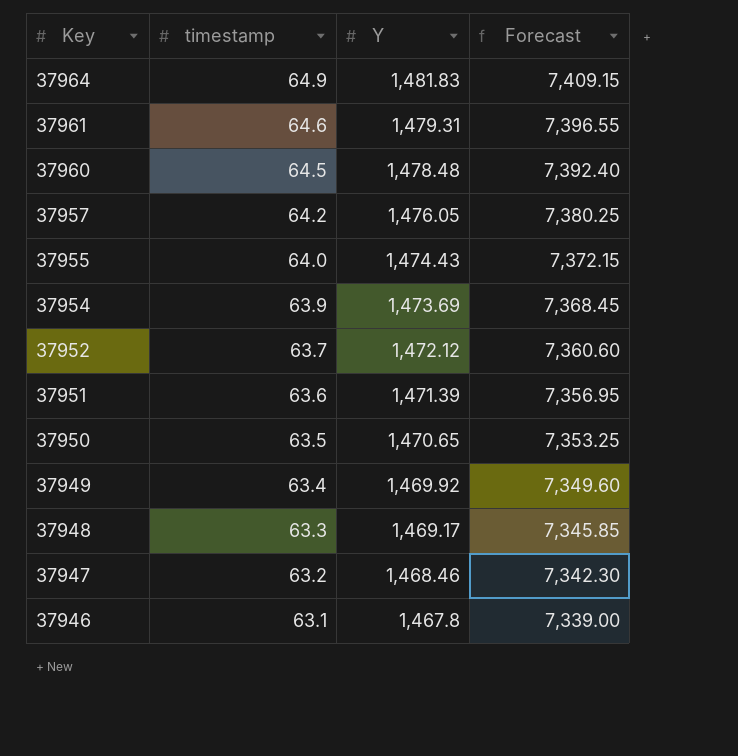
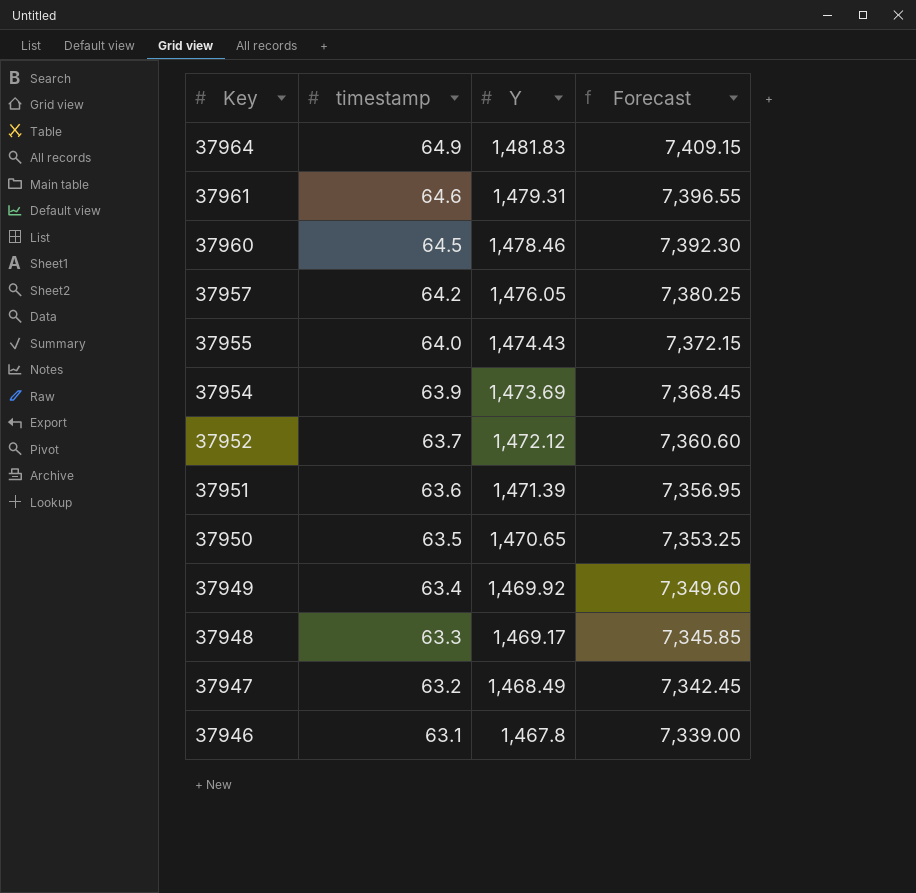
37960 | Y: 1,478.48 -> 1,478.46
37960 | Forecast: 7,392.40 -> 7,392.30
37947 | Y: 1,468.46 -> 1,468.49
37947 | Forecast: 7,342.30 -> 7,342.45

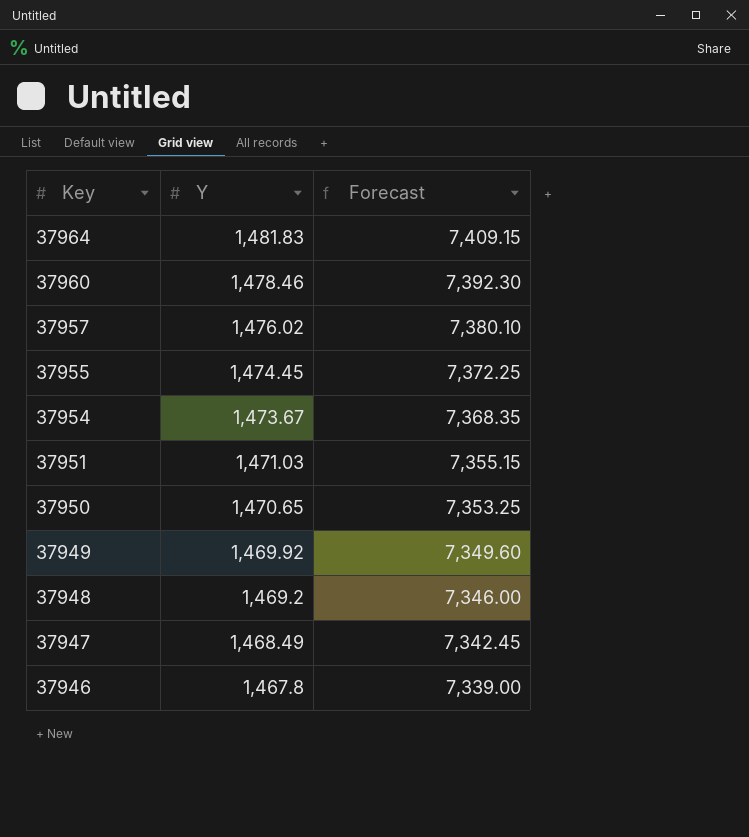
column timestamp | position: 2 -> none
row 37961: 64.6 | 1,479.31 | 7,396.55 -> none
row 37952: 63.7 | 1,472.12 | 7,360.60 -> none
37957 | Y: 1,476.05 -> 1,476.02
37957 | Forecast: 7,380.25 -> 7,380.10
37955 | Y: 1,474.43 -> 1,474.45
37955 | Forecast: 7,372.15 -> 7,372.25
37954 | Y: 1,473.69 -> 1,473.67
37954 | Forecast: 7,368.45 -> 7,368.35
37951 | Y: 1,471.39 -> 1,471.03
37951 | Forecast: 7,356.95 -> 7,355.15
37948 | Y: 1,469.17 -> 1,469.2
37948 | Forecast: 7,345.85 -> 7,346.00

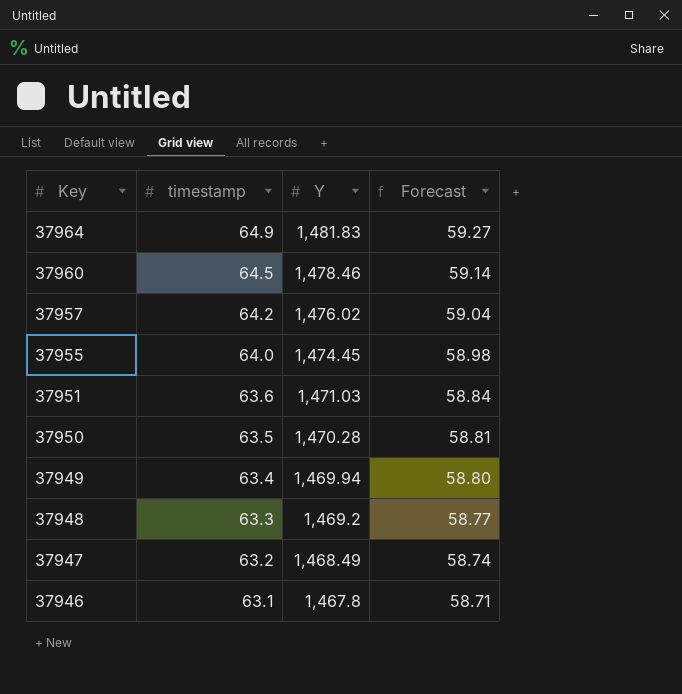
column timestamp | position: none -> 2
column Forecast | formula: [Y] * 5 -> [Y] * 0.04
row 37954: 1,473.67 | 7,368.35 -> none
37950 | Y: 1,470.65 -> 1,470.28
37949 | Y: 1,469.92 -> 1,469.94

